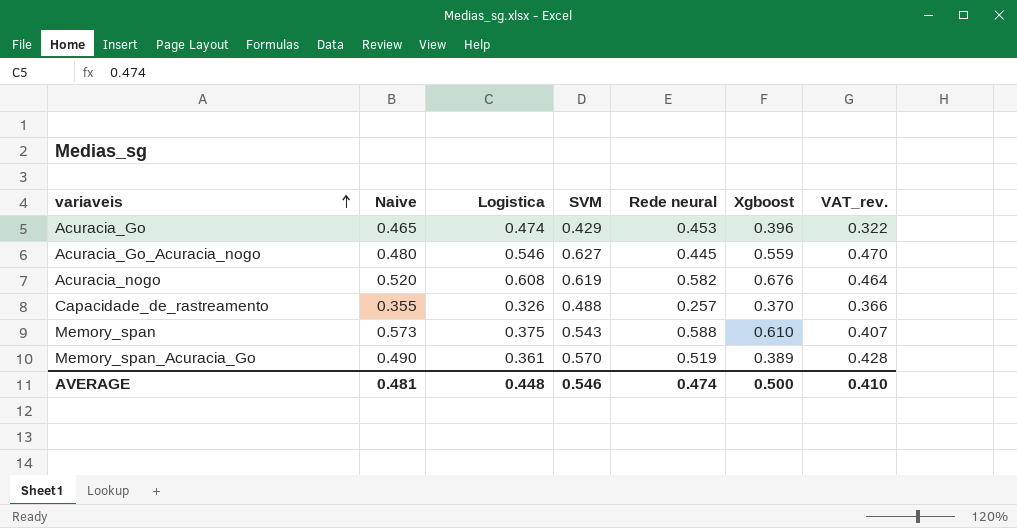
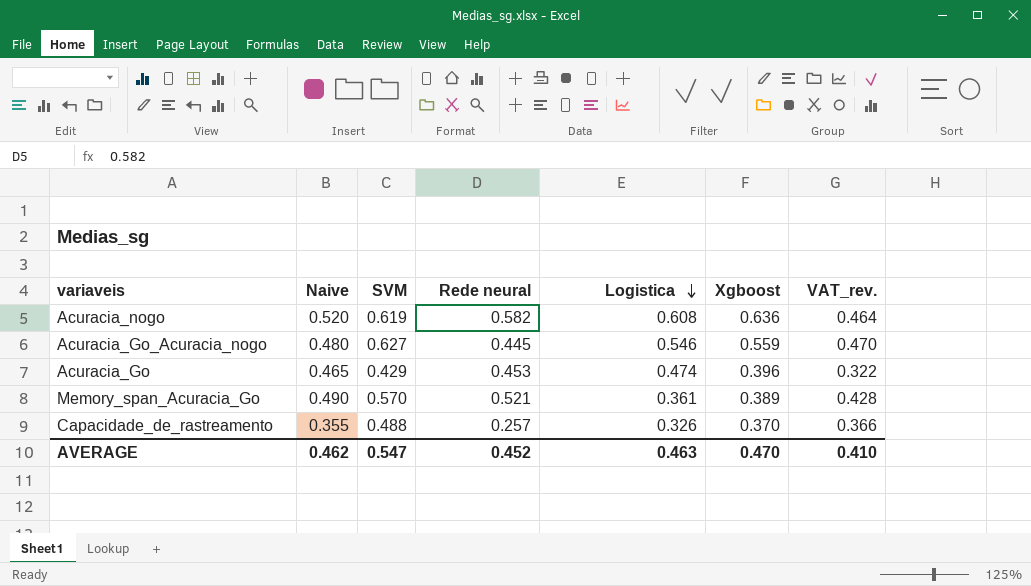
row order: variaveis ascending -> Logistica descending
column Logistica | position: 3 -> 5
row Memory_span: 0.573 | 0.375 | 0.543 | 0.588 | 0.610 | 0.407 -> none
Acuracia_nogo | Xgboost: 0.676 -> 0.636
Memory_span_Acuracia_Go | Rede neural: 0.519 -> 0.521
AVERAGE | Naive: 0.481 -> 0.462
AVERAGE | SVM: 0.546 -> 0.547
AVERAGE | Rede neural: 0.474 -> 0.452
AVERAGE | Logistica: 0.448 -> 0.463
AVERAGE | Xgboost: 0.500 -> 0.470

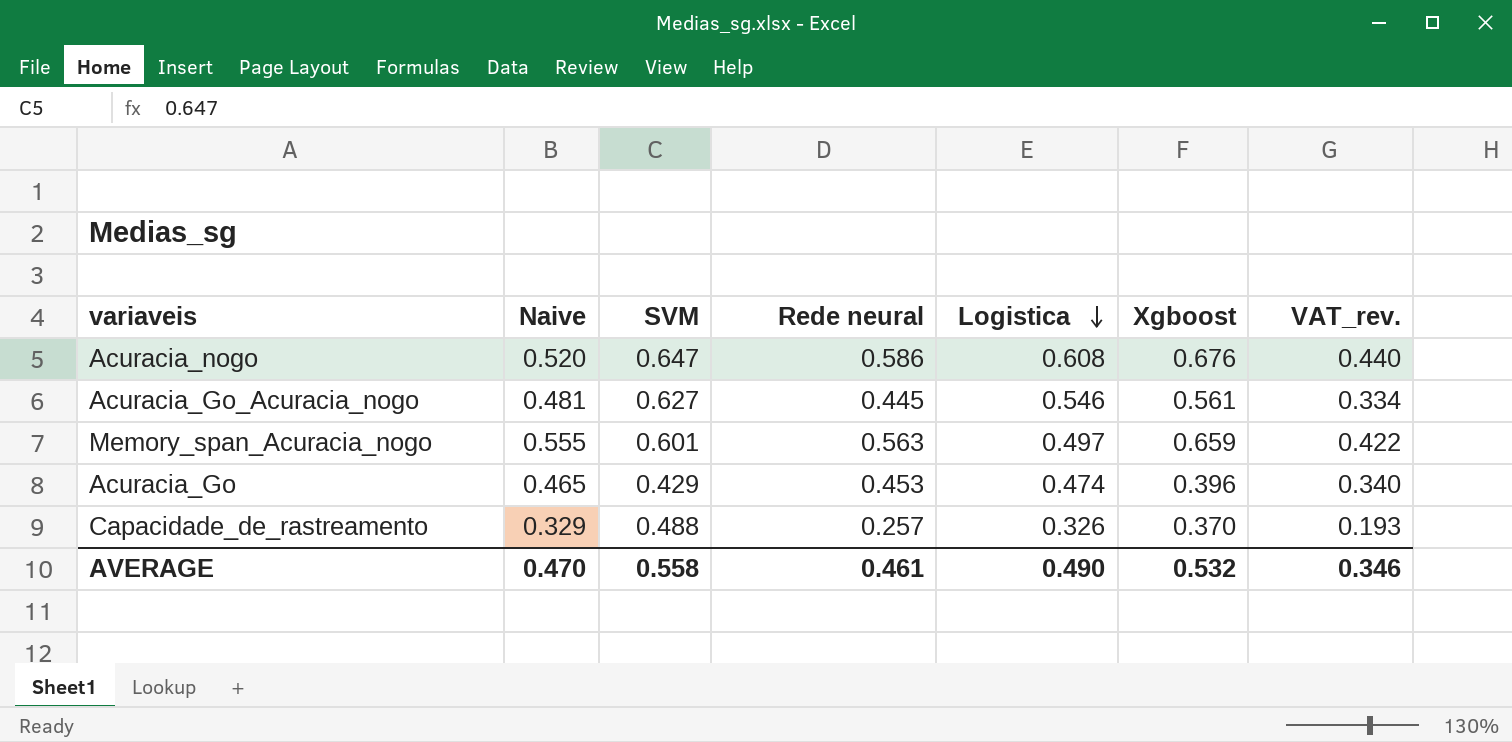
column VAT_rev. | formula: [SVM] * 0.75 -> [Rede neural] * 0.75
row Memory_span_Acuracia_Go: 0.490 | 0.570 | 0.521 | 0.361 | 0.389 | 0.428 -> none
Acuracia_nogo | SVM: 0.619 -> 0.647
Acuracia_nogo | Rede neural: 0.582 -> 0.586
Acuracia_nogo | Xgboost: 0.636 -> 0.676
Acuracia_Go_Acuracia_nogo | Naive: 0.480 -> 0.481
Acuracia_Go_Acuracia_nogo | Xgboost: 0.559 -> 0.561
row Memory_span_Acuracia_nogo: none -> 0.555 | 0.601 | 0.563 | 0.497 | 0.659 | 0.422
Capacidade_de_rastreamento | Naive: 0.355 -> 0.329
AVERAGE | Naive: 0.462 -> 0.470
AVERAGE | SVM: 0.547 -> 0.558
AVERAGE | Rede neural: 0.452 -> 0.461
AVERAGE | Logistica: 0.463 -> 0.490
AVERAGE | Xgboost: 0.470 -> 0.532
AVERAGE | VAT_rev.: 0.410 -> 0.346

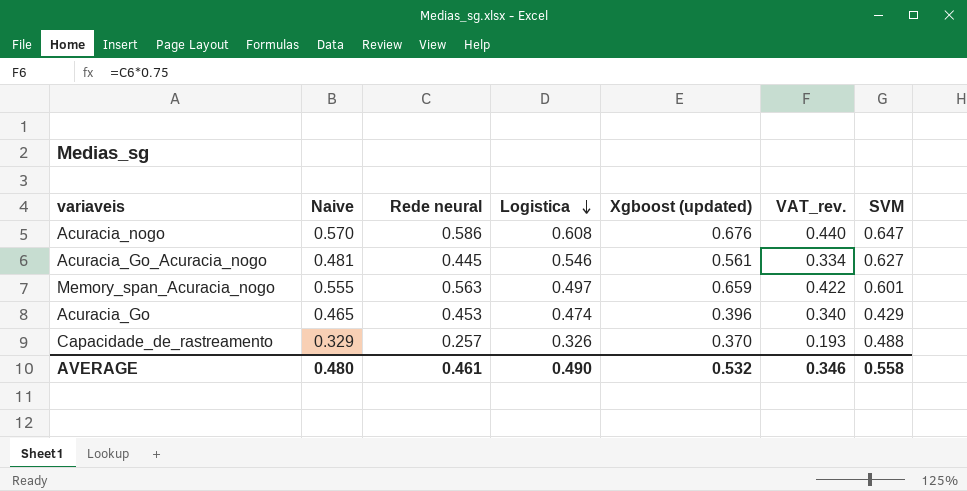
column name: Xgboost -> Xgboost (updated)
column SVM | position: 3 -> 7
Acuracia_nogo | Naive: 0.520 -> 0.570
AVERAGE | Naive: 0.470 -> 0.480

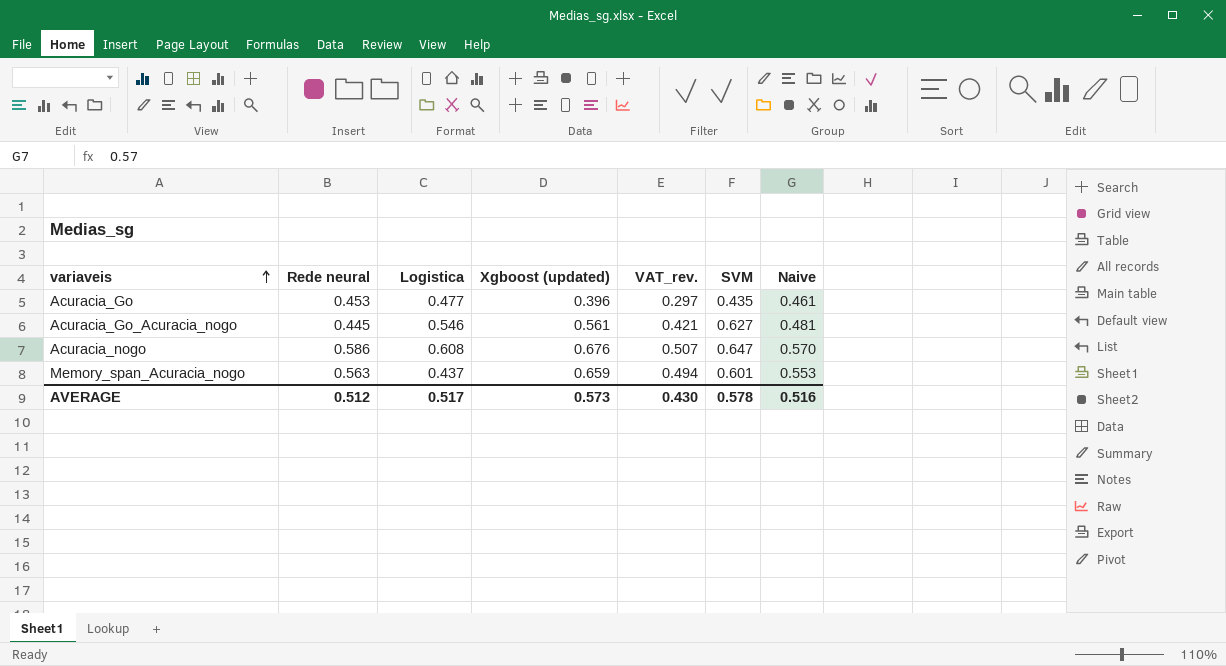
row order: Logistica descending -> variaveis ascending
column VAT_rev. | formula: [Rede neural] * 0.75 -> [Xgboost (updated)] * 0.75
column Naive | position: 2 -> 7
row Capacidade_de_rastreamento: 0.329 | 0.257 | 0.326 | 0.370 | 0.193 | 0.488 -> none
Acuracia_Go | Logistica: 0.474 -> 0.477
Acuracia_Go | SVM: 0.429 -> 0.435
Acuracia_Go | Naive: 0.465 -> 0.461
Memory_span_Acuracia_nogo | Logistica: 0.497 -> 0.437
Memory_span_Acuracia_nogo | Naive: 0.555 -> 0.553
AVERAGE | Rede neural: 0.461 -> 0.512
AVERAGE | Logistica: 0.490 -> 0.517
AVERAGE | Xgboost (updated): 0.532 -> 0.573
AVERAGE | VAT_rev.: 0.346 -> 0.430
AVERAGE | SVM: 0.558 -> 0.578
AVERAGE | Naive: 0.480 -> 0.516

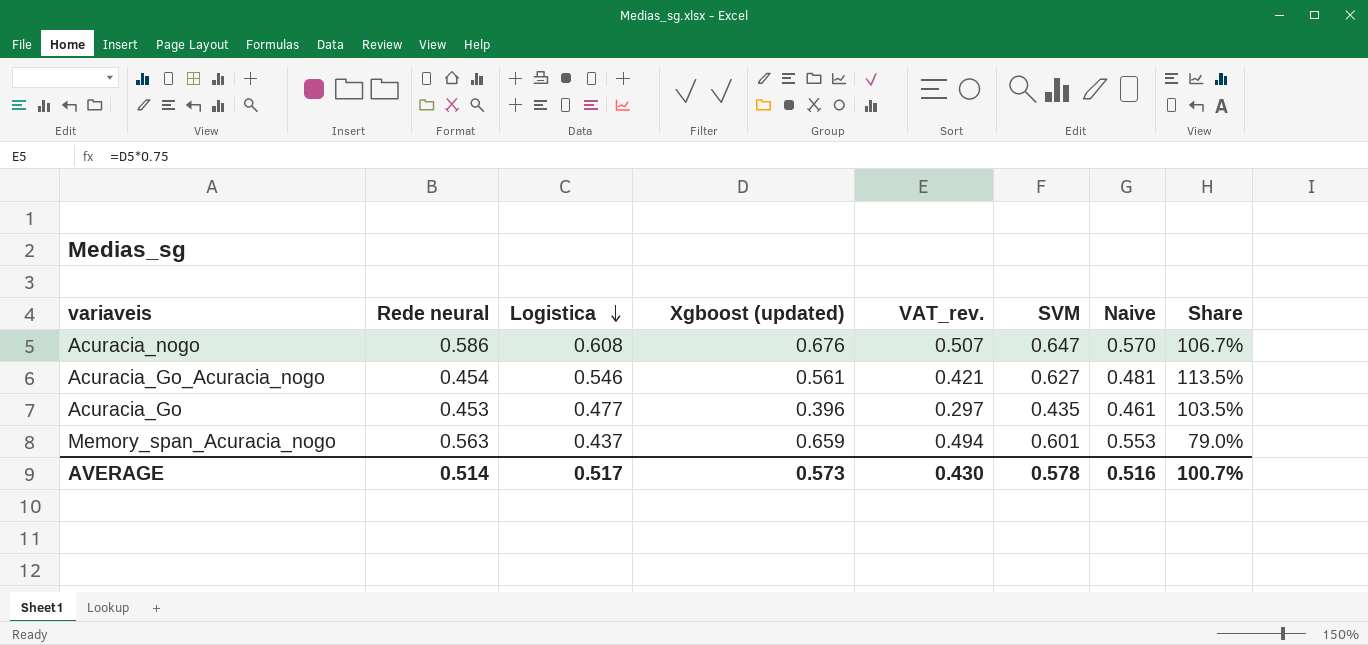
row order: variaveis ascending -> Logistica descending
column Share | formula: none -> [Logistica] / [Naive]
Acuracia_Go_Acuracia_nogo | Rede neural: 0.445 -> 0.454
AVERAGE | Rede neural: 0.512 -> 0.514

